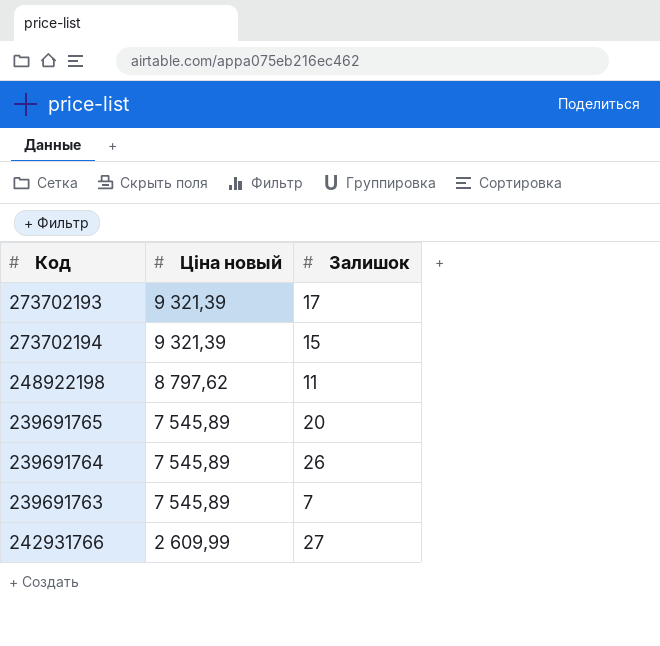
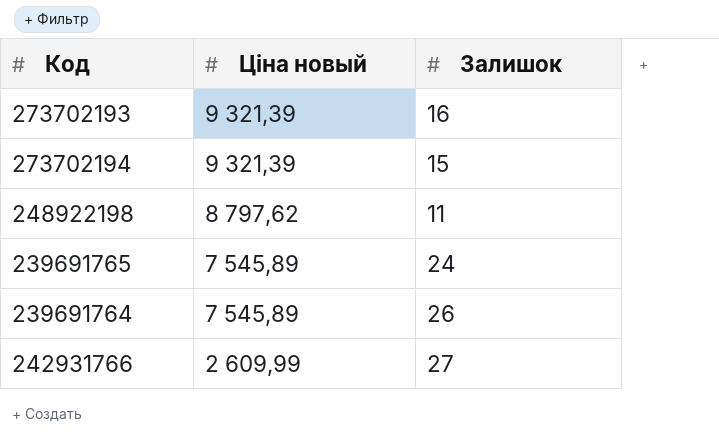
row 239691763: 7 545,89 | 7 -> none
273702193 | Залишок: 17 -> 16
239691765 | Залишок: 20 -> 24

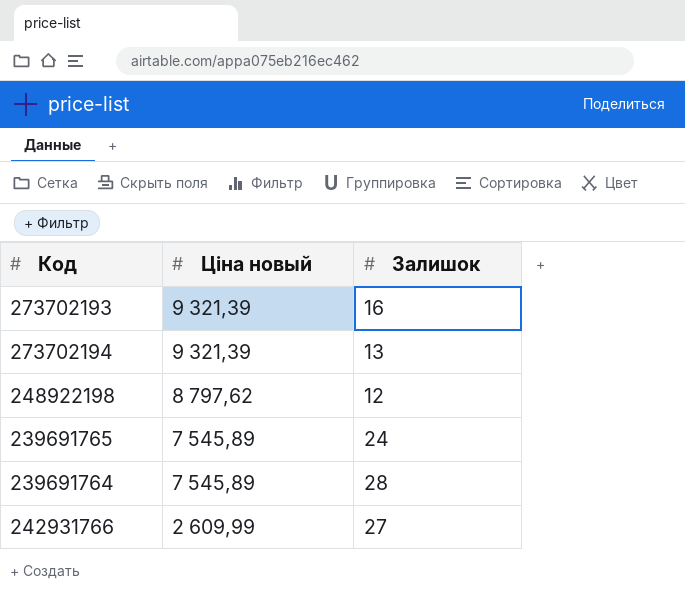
273702194 | Залишок: 15 -> 13
248922198 | Залишок: 11 -> 12
239691764 | Залишок: 26 -> 28

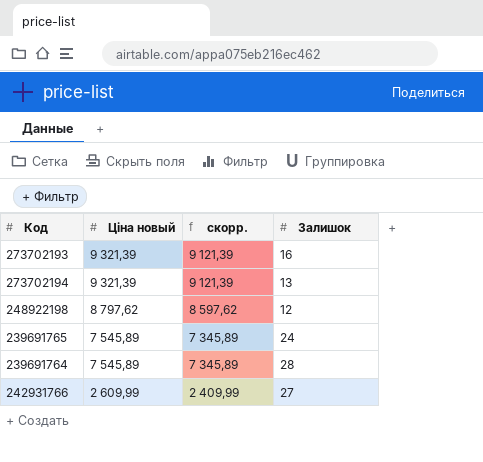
column скорр. | formula: none -> [Ціна новый] - 200

